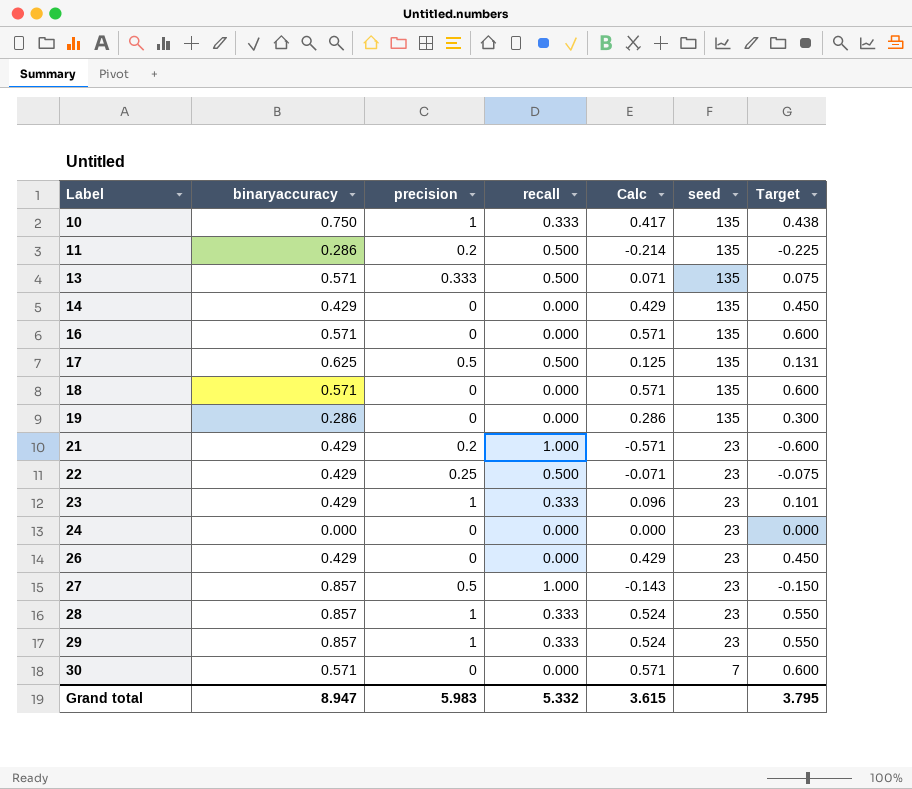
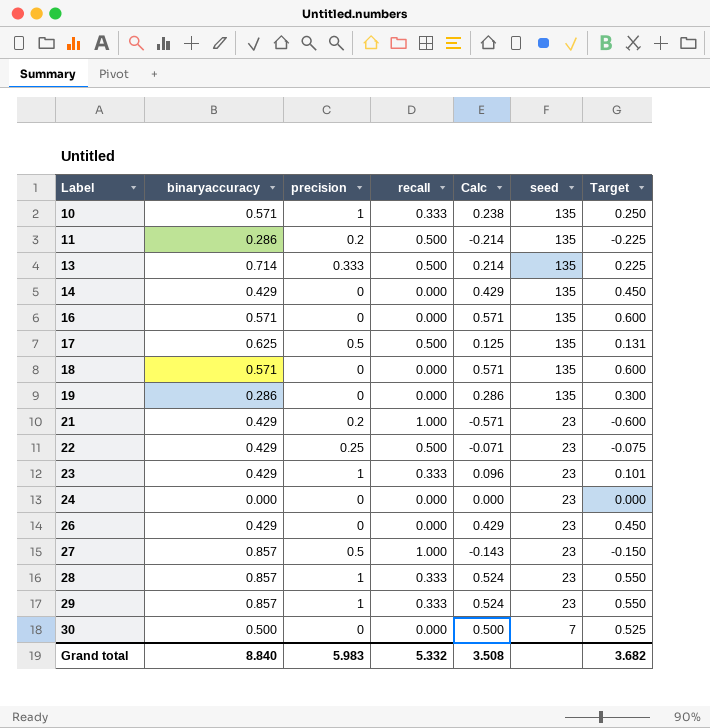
10 | binaryaccuracy: 0.750 -> 0.571
10 | Calc: 0.417 -> 0.238
10 | Target: 0.438 -> 0.250
13 | binaryaccuracy: 0.571 -> 0.714
13 | Calc: 0.071 -> 0.214
13 | Target: 0.075 -> 0.225
30 | binaryaccuracy: 0.571 -> 0.500
30 | Calc: 0.571 -> 0.500
30 | Target: 0.600 -> 0.525
Grand total | binaryaccuracy: 8.947 -> 8.840
Grand total | Calc: 3.615 -> 3.508
Grand total | Target: 3.795 -> 3.682

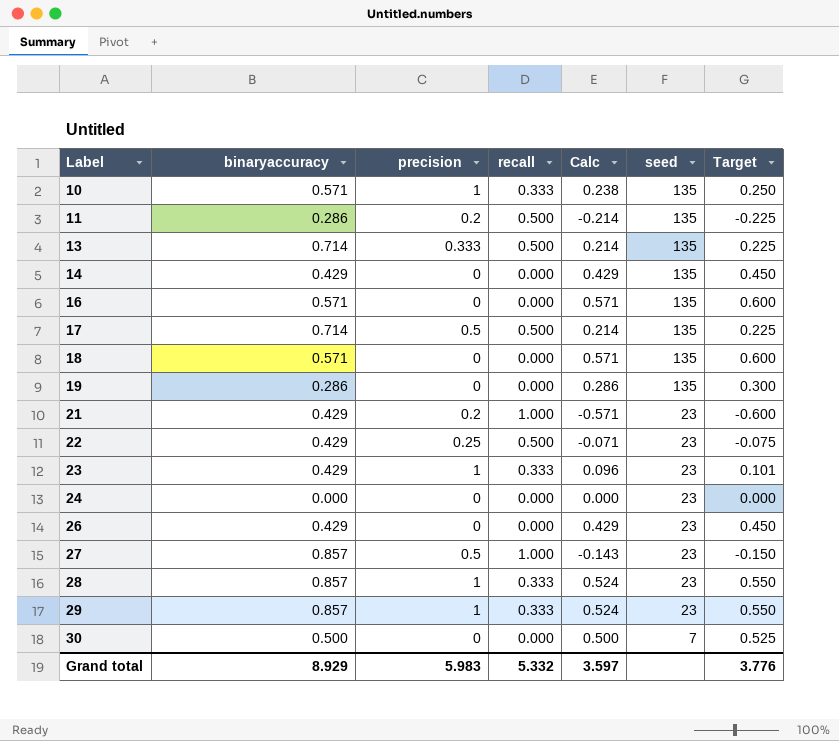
17 | binaryaccuracy: 0.625 -> 0.714
17 | Calc: 0.125 -> 0.214
17 | Target: 0.131 -> 0.225
Grand total | binaryaccuracy: 8.840 -> 8.929
Grand total | Calc: 3.508 -> 3.597
Grand total | Target: 3.682 -> 3.776

